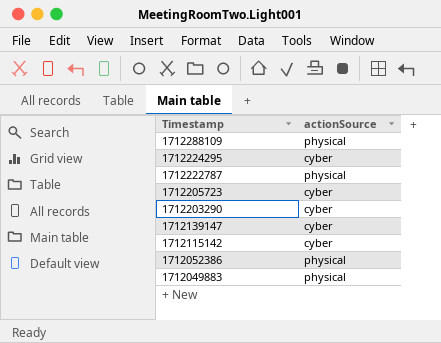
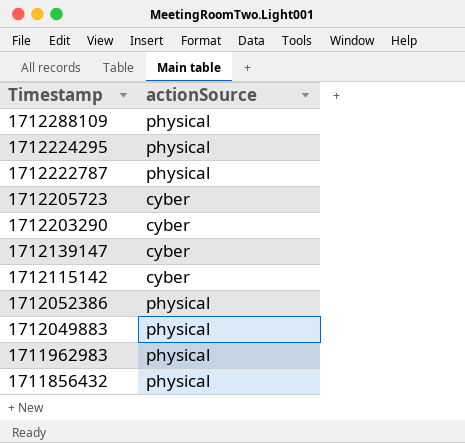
1712224295 | actionSource: cyber -> physical
row 1711962983: none -> physical
row 1711856432: none -> physical

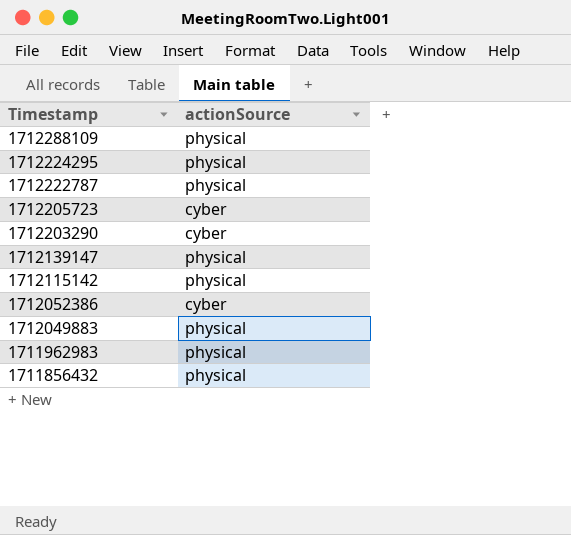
1712139147 | actionSource: cyber -> physical
1712115142 | actionSource: cyber -> physical
1712052386 | actionSource: physical -> cyber

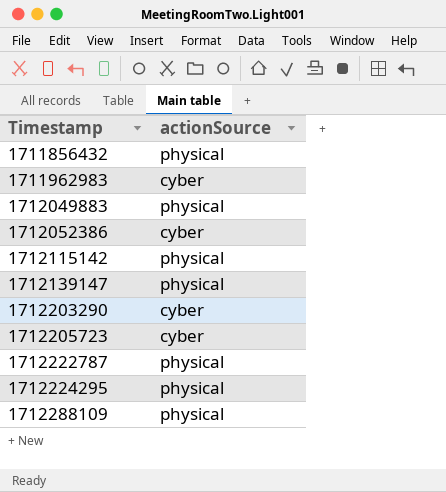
row order: Timestamp descending -> Timestamp ascending
1711962983 | actionSource: physical -> cyber

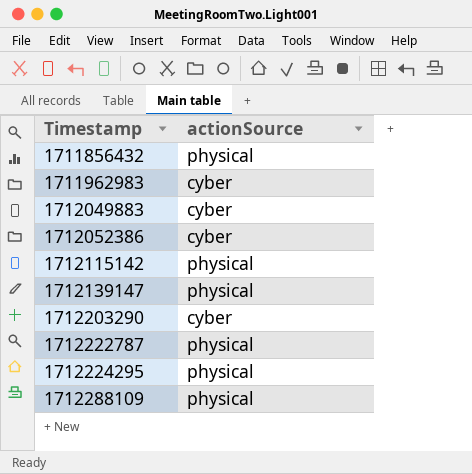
row 1712205723: cyber -> none
1712049883 | actionSource: physical -> cyber

